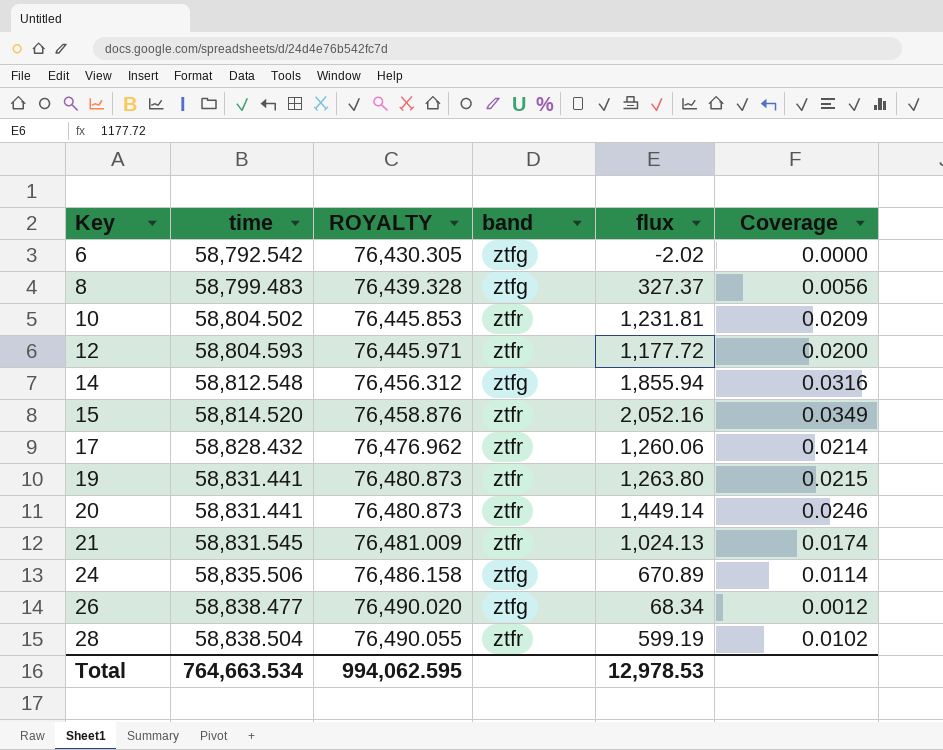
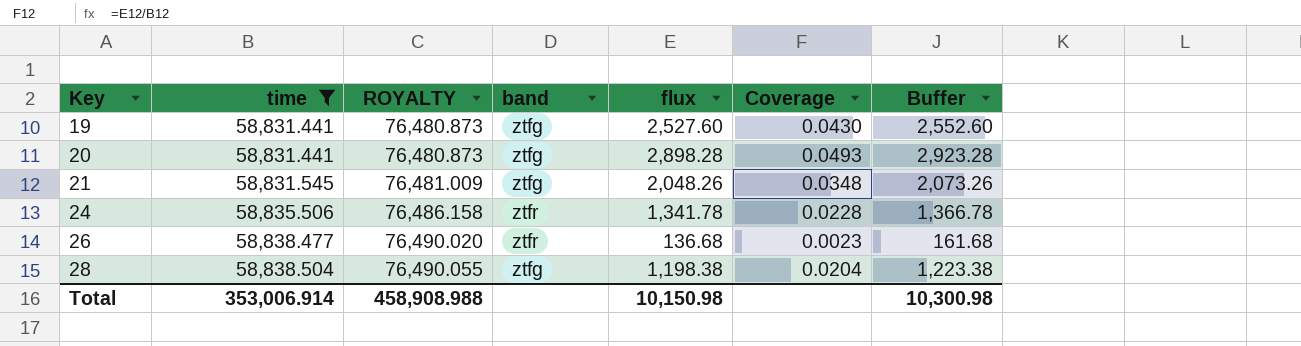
filter: none -> time >= 58,831.441
column Buffer | formula: none -> [flux] + 25
19 | band: ztfr -> ztfg
19 | flux: 1,263.80 -> 2,527.60
19 | Coverage: 0.0215 -> 0.0430
20 | band: ztfr -> ztfg
20 | flux: 1,449.14 -> 2,898.28
20 | Coverage: 0.0246 -> 0.0493
21 | band: ztfr -> ztfg
21 | flux: 1,024.13 -> 2,048.26
21 | Coverage: 0.0174 -> 0.0348
24 | band: ztfg -> ztfr
24 | flux: 670.89 -> 1,341.78
24 | Coverage: 0.0114 -> 0.0228
26 | band: ztfg -> ztfr
26 | flux: 68.34 -> 136.68
26 | Coverage: 0.0012 -> 0.0023
28 | band: ztfr -> ztfg
28 | flux: 599.19 -> 1,198.38
28 | Coverage: 0.0102 -> 0.0204
Total | time: 764,663.534 -> 353,006.914
Total | ROYALTY: 994,062.595 -> 458,908.988
Total | flux: 12,978.53 -> 10,150.98

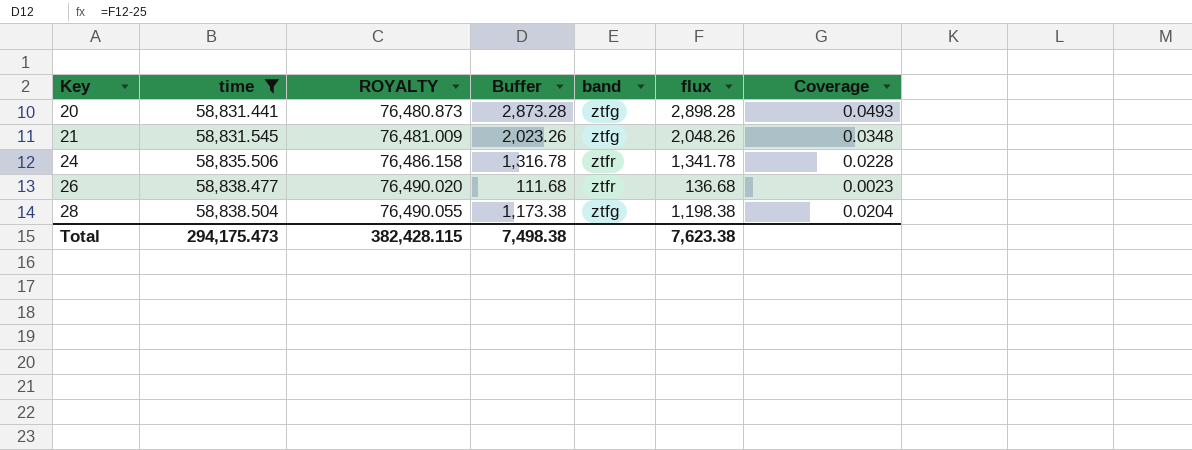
column Buffer | formula: [flux] + 25 -> [flux] - 25
column Buffer | position: 7 -> 4
row 19: 58,831.441 | 76,480.873 | ztfg | 2,527.60 | 0.0430 | 2,552.60 -> none
Total | time: 353,006.914 -> 294,175.473
Total | ROYALTY: 458,908.988 -> 382,428.115
Total | Buffer: 10,300.98 -> 7,498.38
Total | flux: 10,150.98 -> 7,623.38

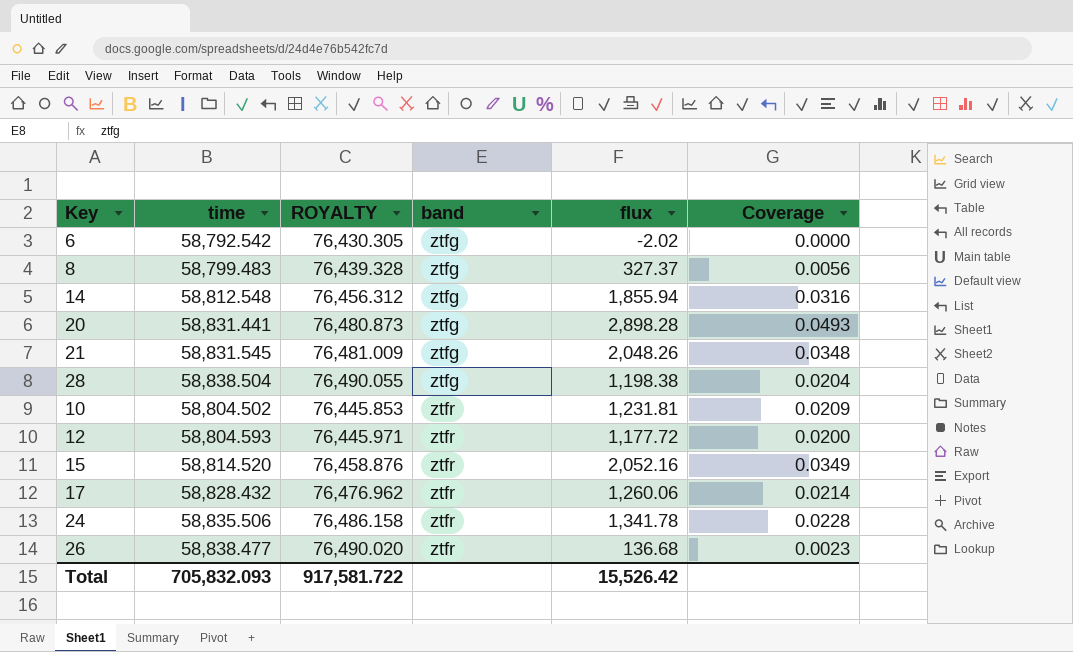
filter: time >= 58,831.441 -> none
row order: Key ascending -> band ascending
column Buffer | formula: [flux] - 25 -> none
Total | time: 294,175.473 -> 705,832.093
Total | ROYALTY: 382,428.115 -> 917,581.722
Total | flux: 7,623.38 -> 15,526.42

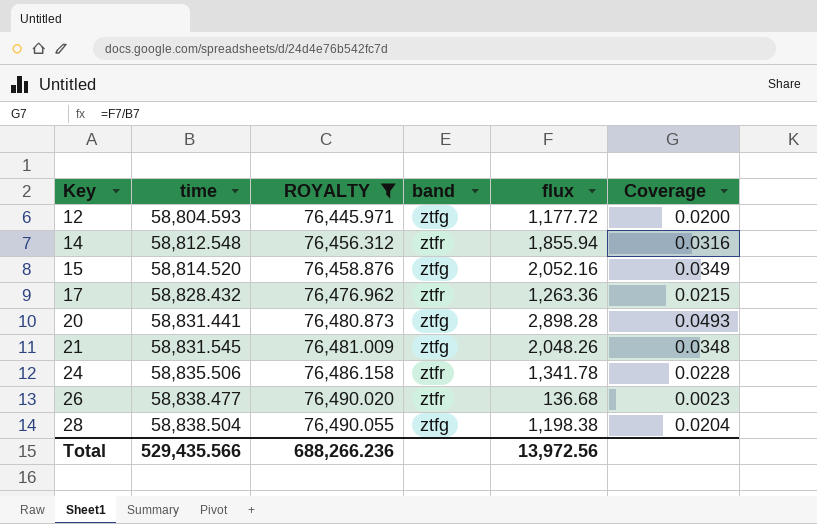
filter: none -> ROYALTY >= 76,445.971
row order: band ascending -> Key ascending
12 | band: ztfr -> ztfg
14 | band: ztfg -> ztfr
15 | band: ztfr -> ztfg
17 | flux: 1,260.06 -> 1,263.36
17 | Coverage: 0.0214 -> 0.0215
Total | time: 705,832.093 -> 529,435.566
Total | ROYALTY: 917,581.722 -> 688,266.236
Total | flux: 15,526.42 -> 13,972.56

